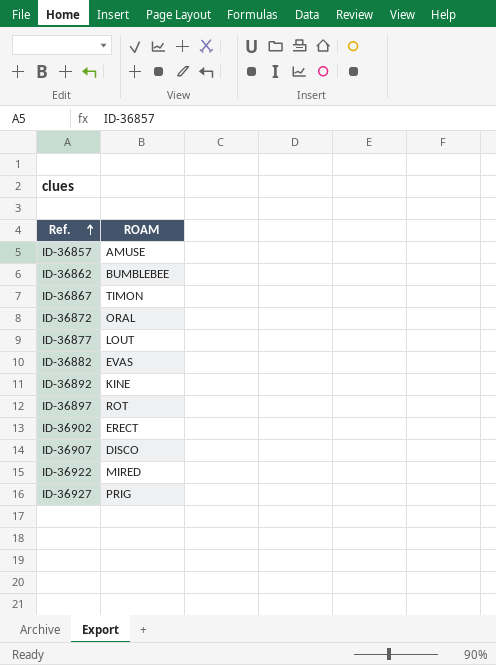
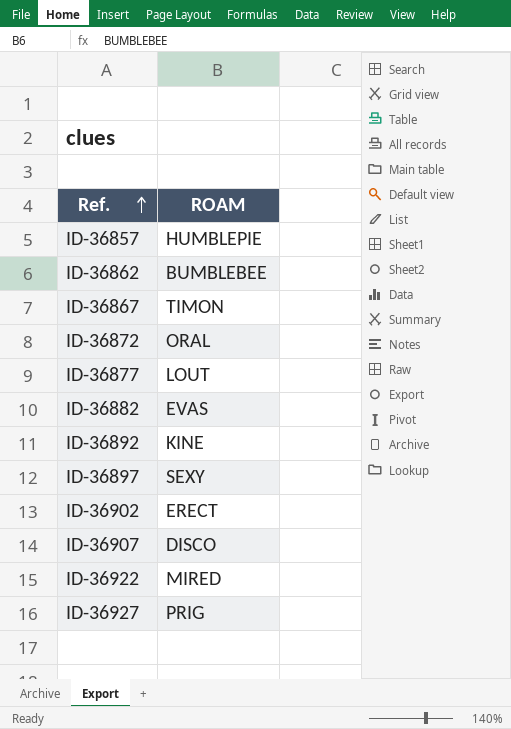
ID-36857 | ROAM: AMUSE -> HUMBLEPIE
ID-36897 | ROAM: ROT -> SEXY

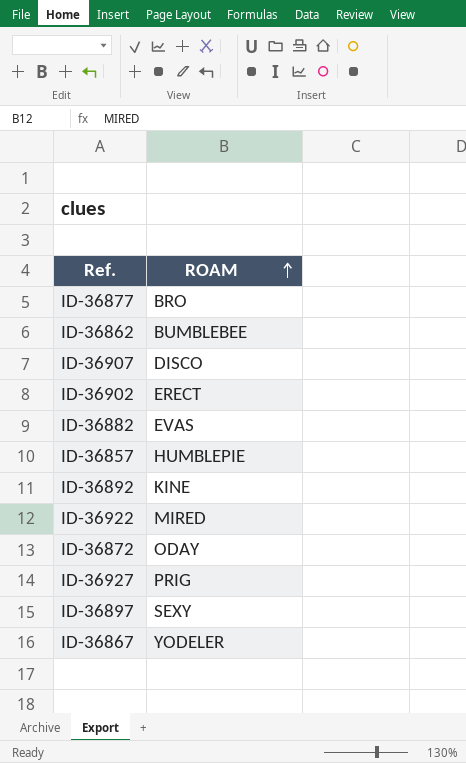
row order: Ref. ascending -> ROAM ascending
ID-36877 | ROAM: LOUT -> BRO
ID-36872 | ROAM: ORAL -> ODAY
ID-36867 | ROAM: TIMON -> YODELER

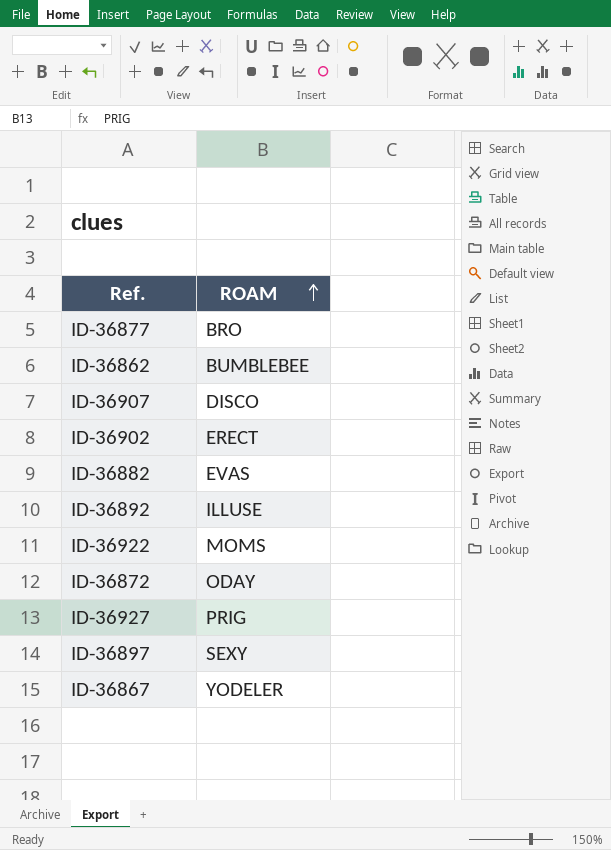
row ID-36857: HUMBLEPIE -> none
ID-36892 | ROAM: KINE -> ILLUSE
ID-36922 | ROAM: MIRED -> MOMS

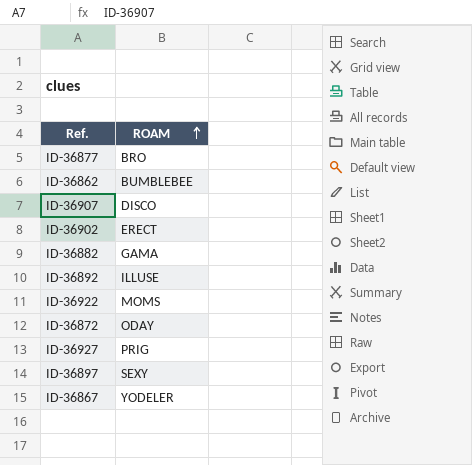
ID-36882 | ROAM: EVAS -> GAMA

